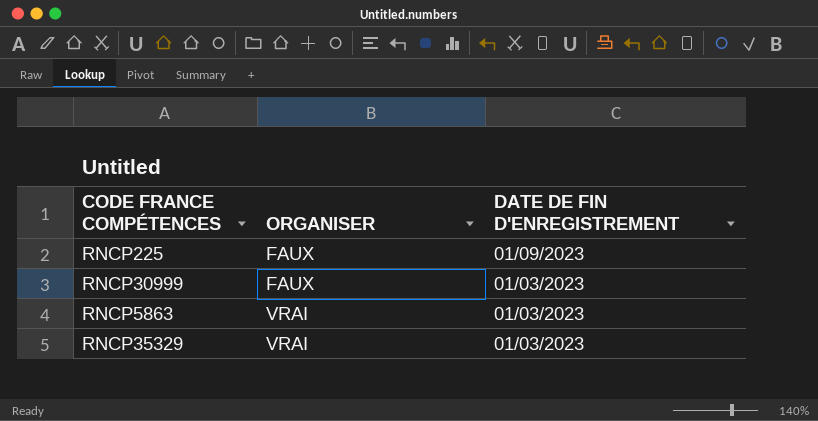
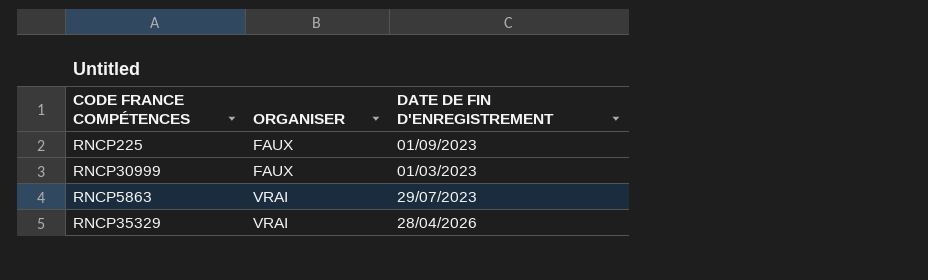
RNCP5863 | DATE DE FIN D'ENREGISTREMENT: 01/03/2023 -> 29/07/2023
RNCP35329 | DATE DE FIN D'ENREGISTREMENT: 01/03/2023 -> 28/04/2026

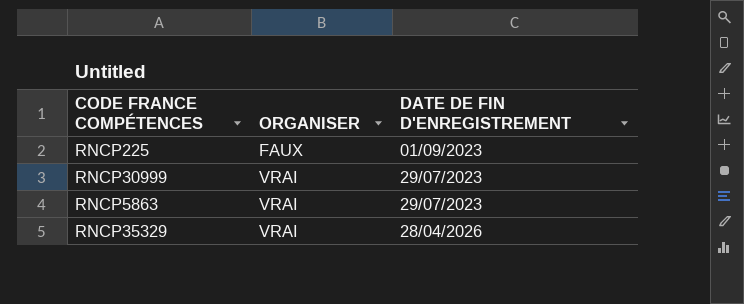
RNCP30999 | ORGANISER: FAUX -> VRAI
RNCP30999 | DATE DE FIN D'ENREGISTREMENT: 01/03/2023 -> 29/07/2023

